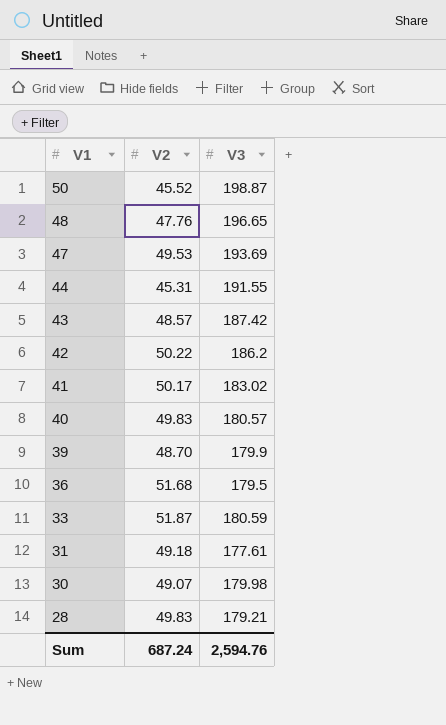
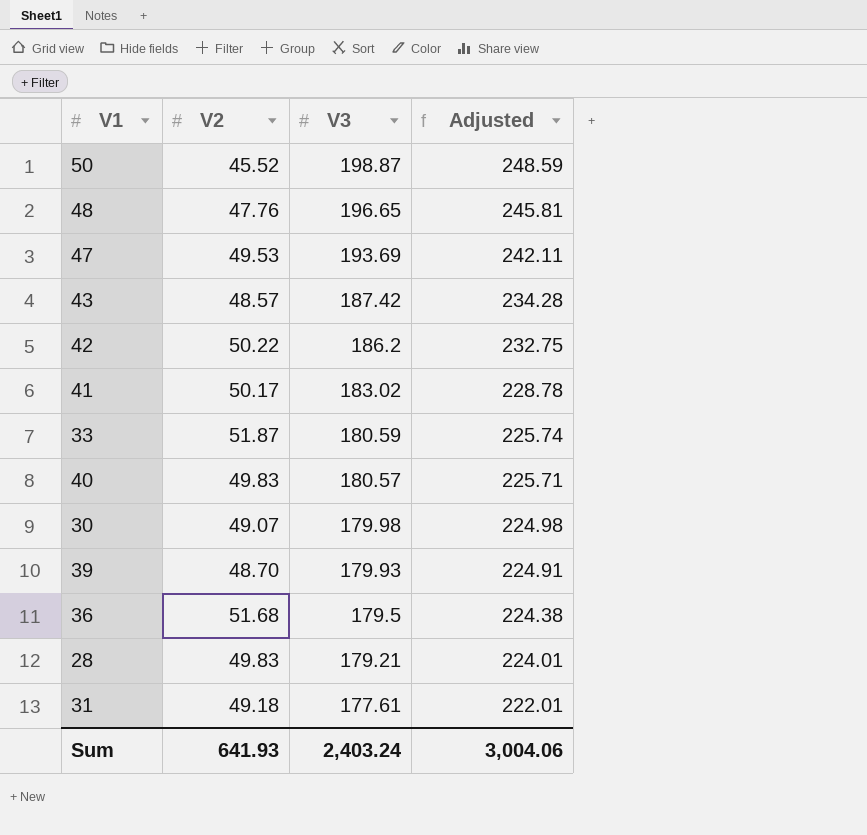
row order: V1 descending -> V3 descending
column Adjusted | formula: none -> [V3] * 1.25
row 44: 45.31 | 191.55 -> none
39 | V3: 179.9 -> 179.93
Sum | V2: 687.24 -> 641.93
Sum | V3: 2,594.76 -> 2,403.24

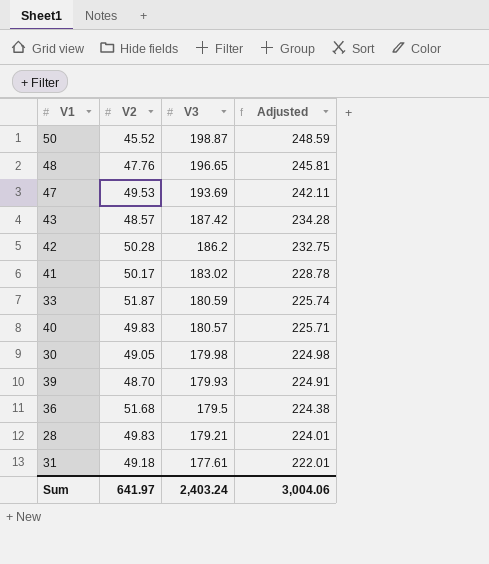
42 | V2: 50.22 -> 50.28
30 | V2: 49.07 -> 49.05
Sum | V2: 641.93 -> 641.97

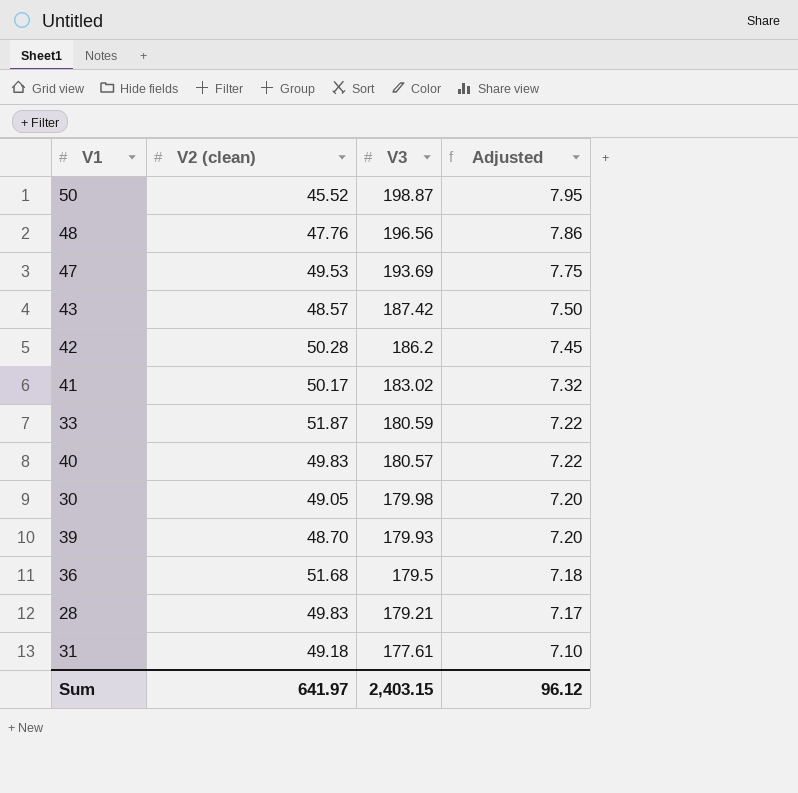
column name: V2 -> V2 (clean)
column Adjusted | formula: [V3] * 1.25 -> [V3] * 0.04
48 | V3: 196.65 -> 196.56
Sum | V3: 2,403.24 -> 2,403.15
Sum | Adjusted: 3,004.06 -> 96.12

